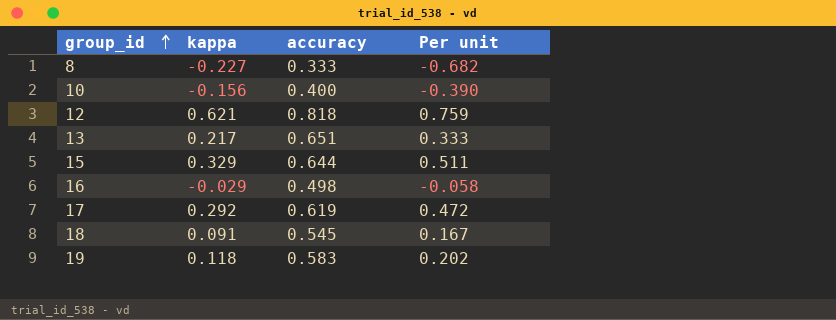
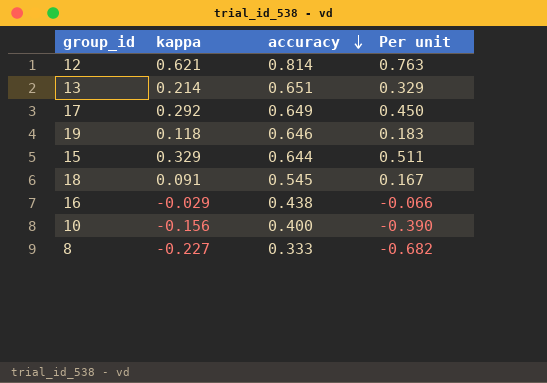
row order: group_id ascending -> accuracy descending
12 | accuracy: 0.818 -> 0.814
12 | Per unit: 0.759 -> 0.763
13 | kappa: 0.217 -> 0.214
13 | Per unit: 0.333 -> 0.329
17 | accuracy: 0.619 -> 0.649
17 | Per unit: 0.472 -> 0.450
19 | accuracy: 0.583 -> 0.646
19 | Per unit: 0.202 -> 0.183
16 | accuracy: 0.498 -> 0.438
16 | Per unit: -0.058 -> -0.066

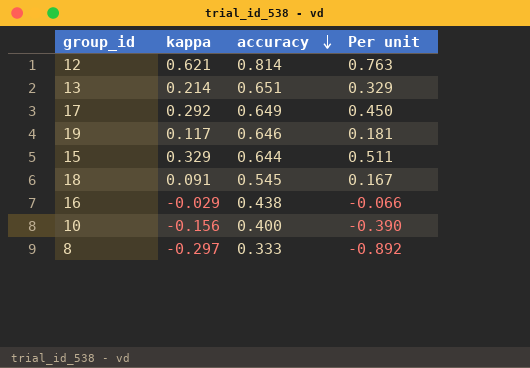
19 | kappa: 0.118 -> 0.117
19 | Per unit: 0.183 -> 0.181
8 | kappa: -0.227 -> -0.297
8 | Per unit: -0.682 -> -0.892

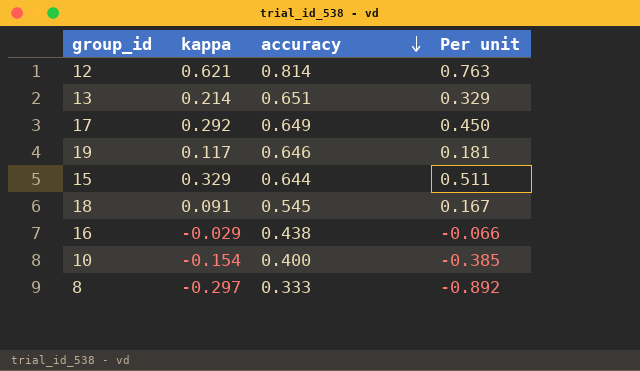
10 | kappa: -0.156 -> -0.154
10 | Per unit: -0.390 -> -0.385

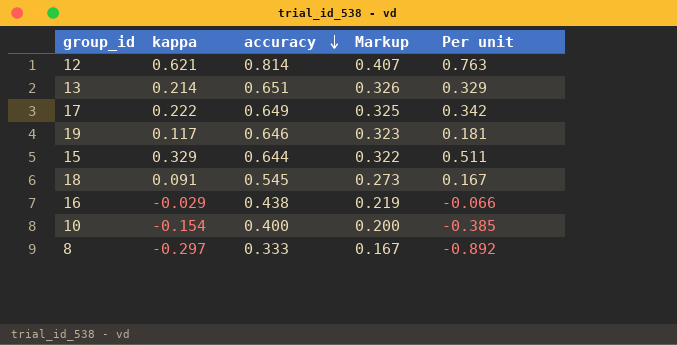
column Markup | formula: none -> [accuracy] * 0.5
17 | kappa: 0.292 -> 0.222
17 | Per unit: 0.450 -> 0.342

